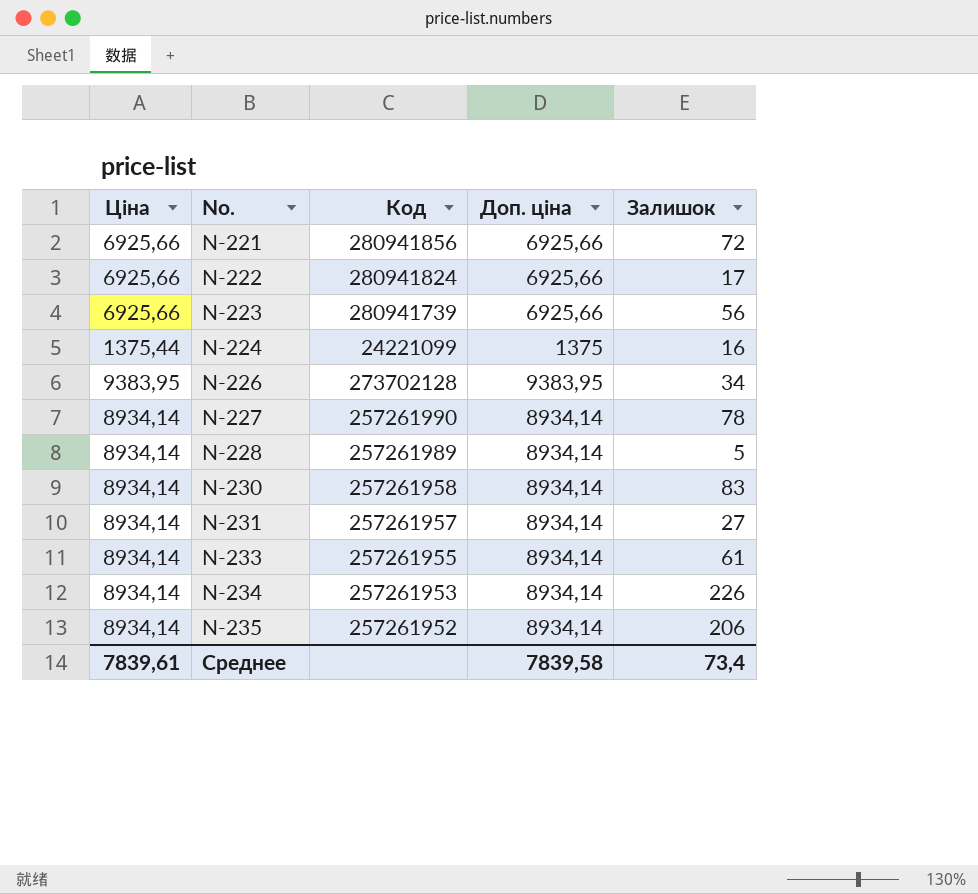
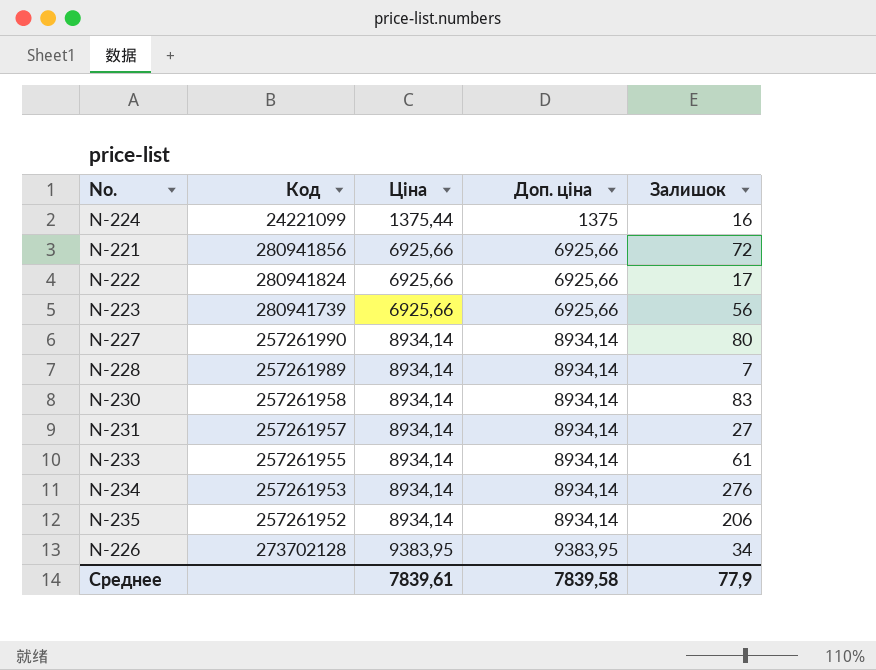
row order: No. ascending -> Ціна ascending
column Ціна | position: 1 -> 3
N-227 | Залишок: 78 -> 80
N-228 | Залишок: 5 -> 7
N-234 | Залишок: 226 -> 276
Среднее | Залишок: 73,4 -> 77,9

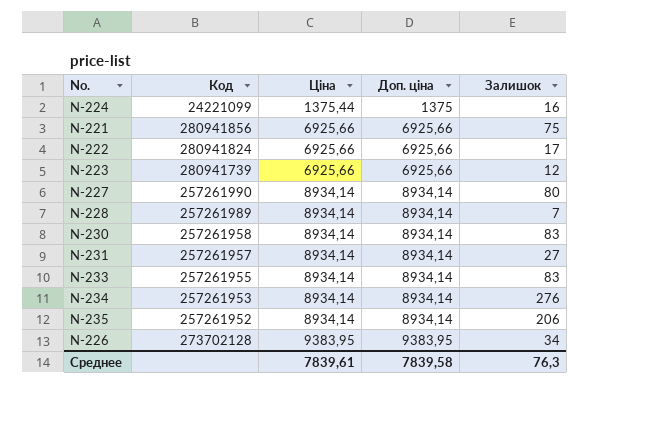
N-221 | Залишок: 72 -> 75
N-223 | Залишок: 56 -> 12
N-233 | Залишок: 61 -> 83
Среднее | Залишок: 77,9 -> 76,3

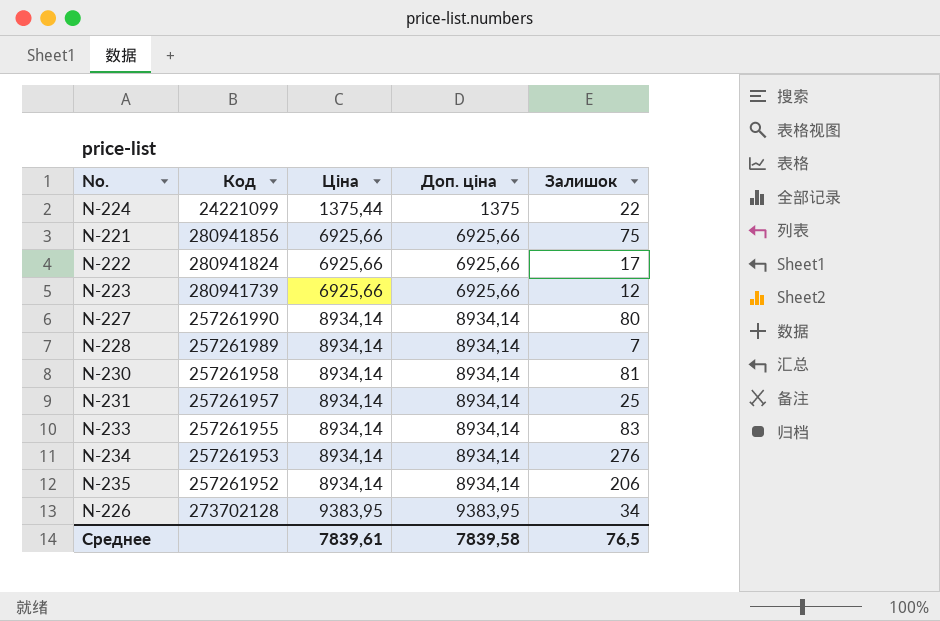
N-224 | Залишок: 16 -> 22
N-230 | Залишок: 83 -> 81
N-231 | Залишок: 27 -> 25
Среднее | Залишок: 76,3 -> 76,5

